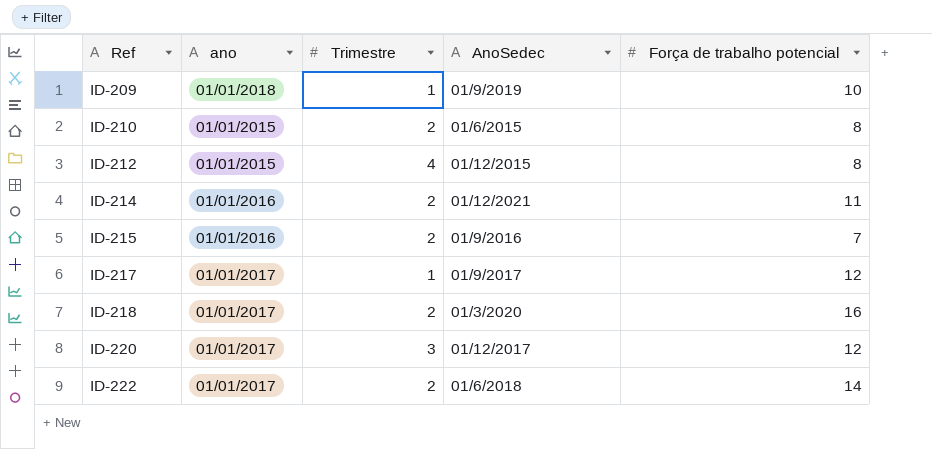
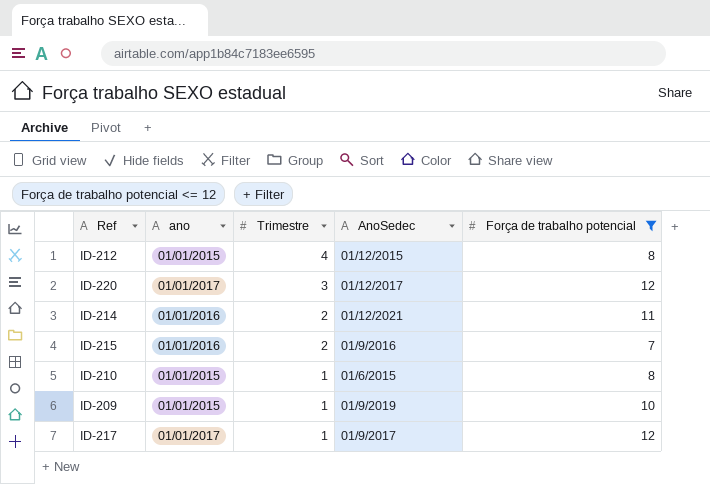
filter: none -> Força de trabalho potencial <= 12
row order: Ref ascending -> Trimestre descending
ID-210 | Trimestre: 2 -> 1
ID-209 | ano: 01/01/2018 -> 01/01/2015

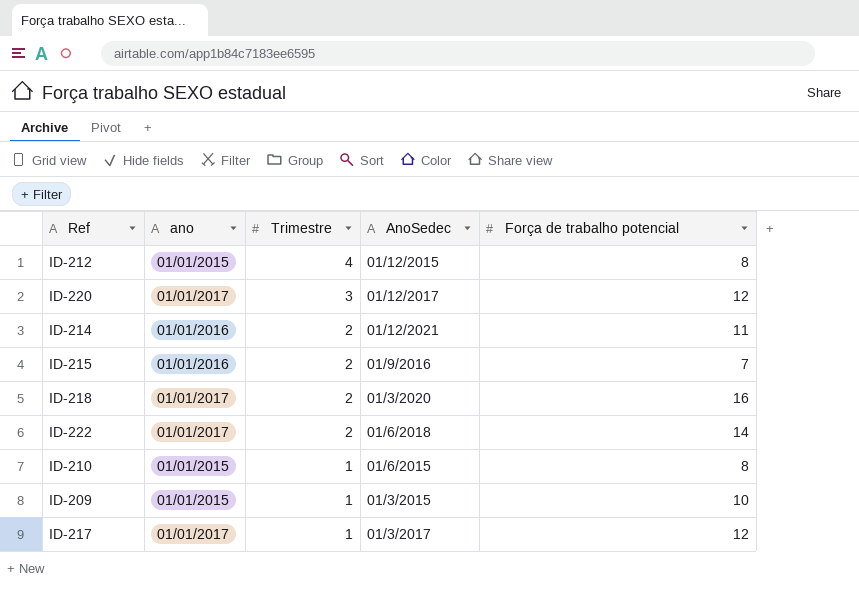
filter: Força de trabalho potencial <= 12 -> none
ID-209 | AnoSedec: 01/9/2019 -> 01/3/2015
ID-217 | AnoSedec: 01/9/2017 -> 01/3/2017

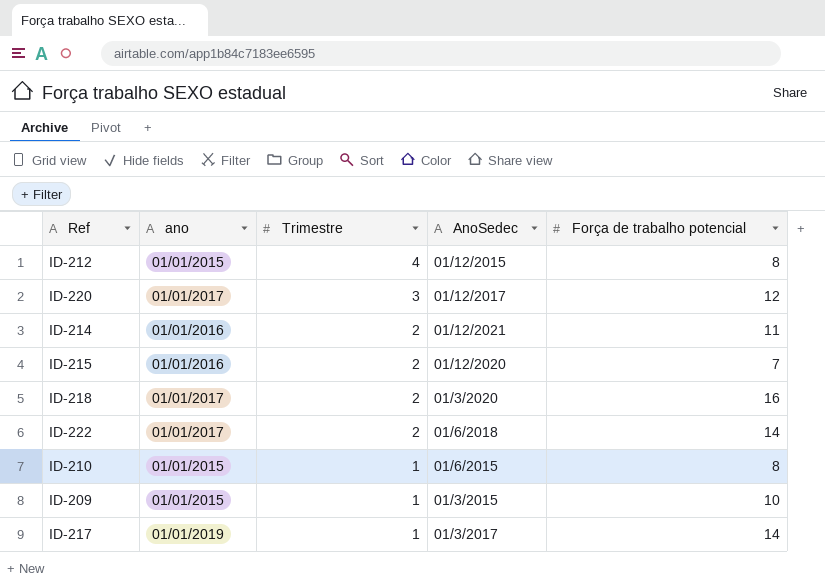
ID-215 | AnoSedec: 01/9/2016 -> 01/12/2020
ID-217 | ano: 01/01/2017 -> 01/01/2019
ID-217 | Força de trabalho potencial: 12 -> 14

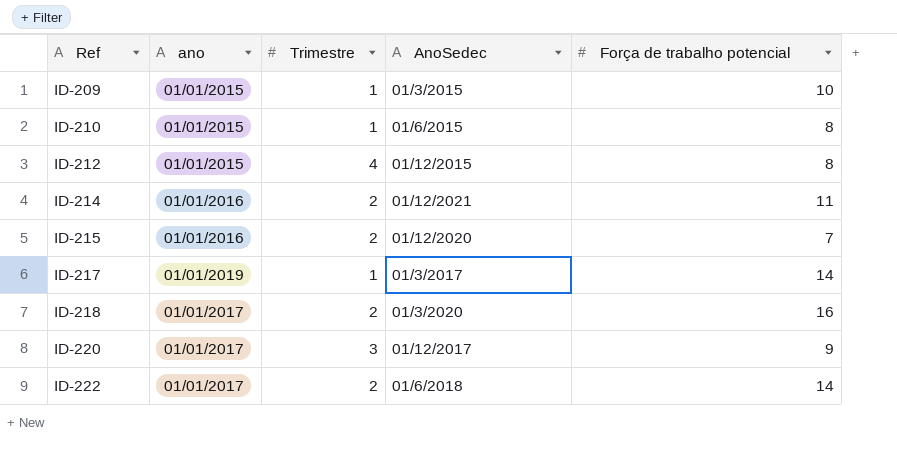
row order: Trimestre descending -> Ref ascending
ID-220 | Força de trabalho potencial: 12 -> 9

